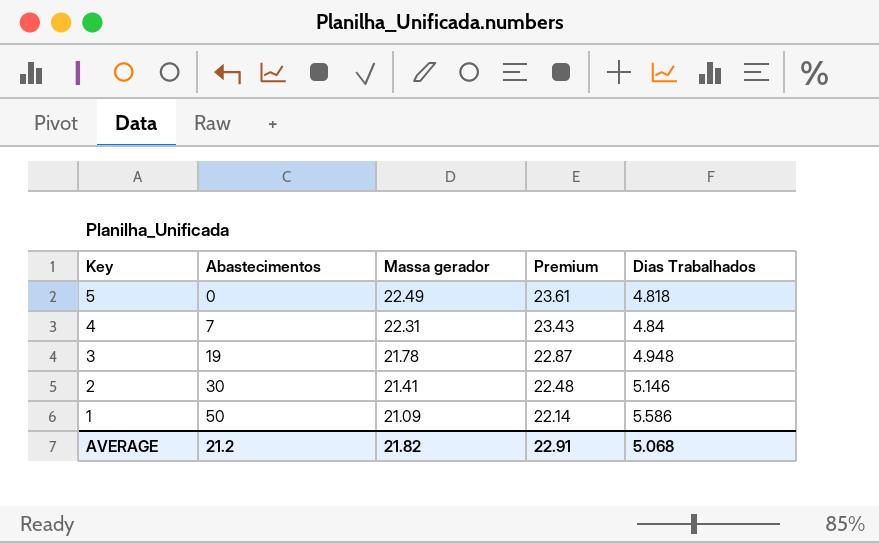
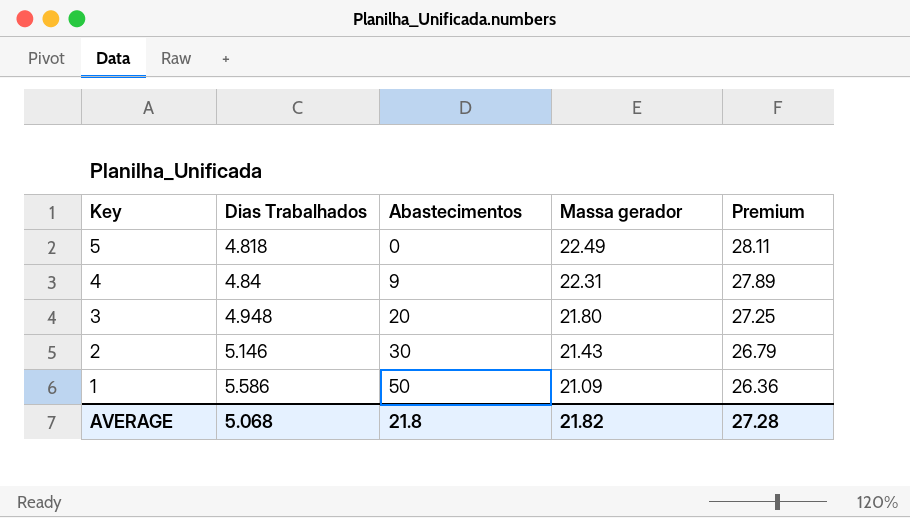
column Dias Trabalhados | position: 5 -> 2
column Premium | formula: [Massa gerador] * 1.05 -> [Massa gerador] * 1.25
4 | Abastecimentos: 7 -> 9
3 | Abastecimentos: 19 -> 20
3 | Massa gerador: 21.78 -> 21.80
2 | Massa gerador: 21.41 -> 21.43
AVERAGE | Abastecimentos: 21.2 -> 21.8
AVERAGE | Premium: 22.91 -> 27.28

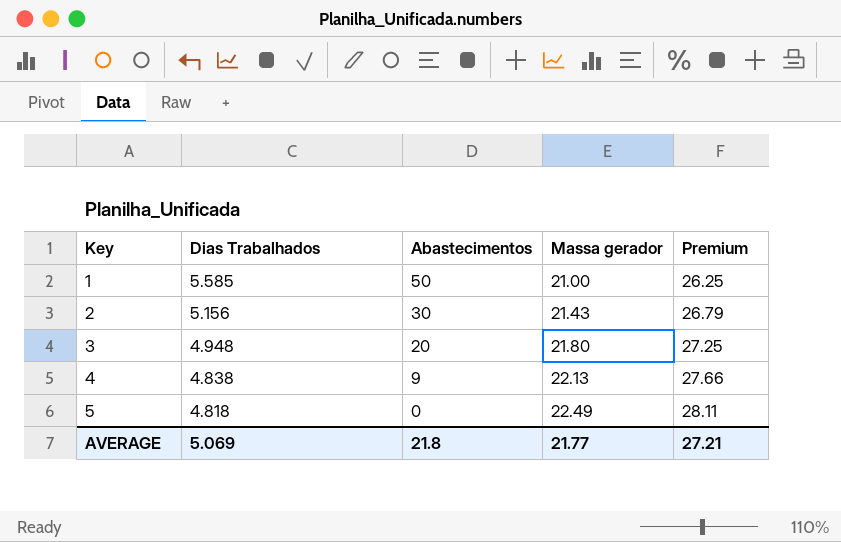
row order: Key descending -> Key ascending
1 | Dias Trabalhados: 5.586 -> 5.585
1 | Massa gerador: 21.09 -> 21.00
1 | Premium: 26.36 -> 26.25
2 | Dias Trabalhados: 5.146 -> 5.156
4 | Dias Trabalhados: 4.84 -> 4.838
4 | Massa gerador: 22.31 -> 22.13
4 | Premium: 27.89 -> 27.66
AVERAGE | Dias Trabalhados: 5.068 -> 5.069
AVERAGE | Massa gerador: 21.82 -> 21.77
AVERAGE | Premium: 27.28 -> 27.21

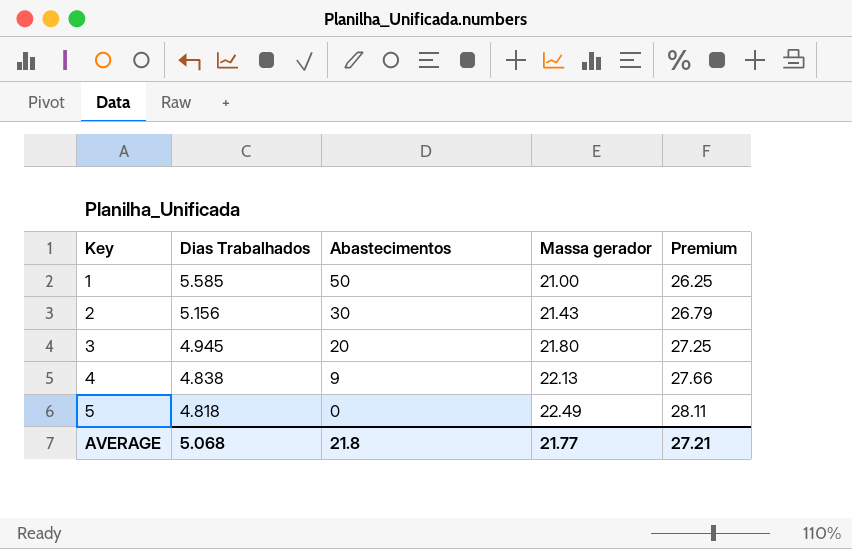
3 | Dias Trabalhados: 4.948 -> 4.945
AVERAGE | Dias Trabalhados: 5.069 -> 5.068

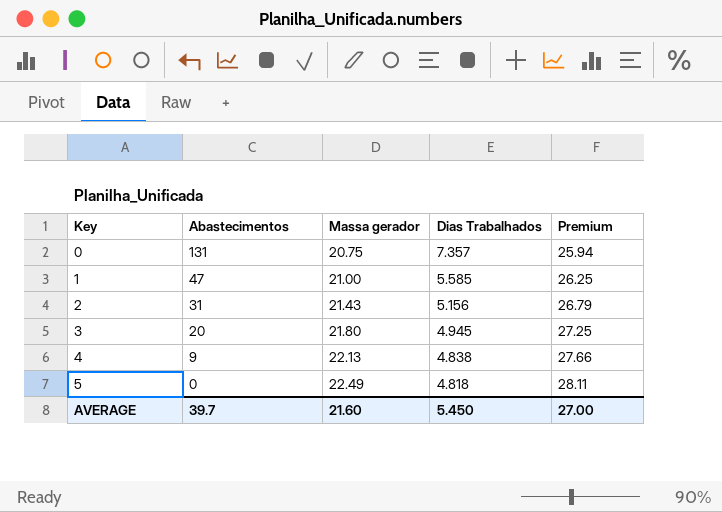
column Dias Trabalhados | position: 2 -> 4
row 0: none -> 131 | 20.75 | 7.357 | 25.94
1 | Abastecimentos: 50 -> 47
2 | Abastecimentos: 30 -> 31
AVERAGE | Abastecimentos: 21.8 -> 39.7
AVERAGE | Massa gerador: 21.77 -> 21.60
AVERAGE | Dias Trabalhados: 5.068 -> 5.450
AVERAGE | Premium: 27.21 -> 27.00

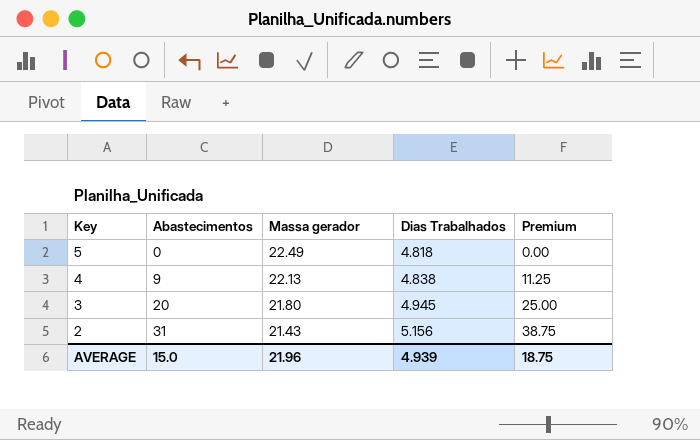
row order: Key ascending -> Key descending
column Premium | formula: [Massa gerador] * 1.25 -> [Abastecimentos] * 1.25
row 0: 131 | 20.75 | 7.357 | 25.94 -> none
row 1: 47 | 21.00 | 5.585 | 26.25 -> none
AVERAGE | Abastecimentos: 39.7 -> 15.0
AVERAGE | Massa gerador: 21.60 -> 21.96
AVERAGE | Dias Trabalhados: 5.450 -> 4.939
AVERAGE | Premium: 27.00 -> 18.75

